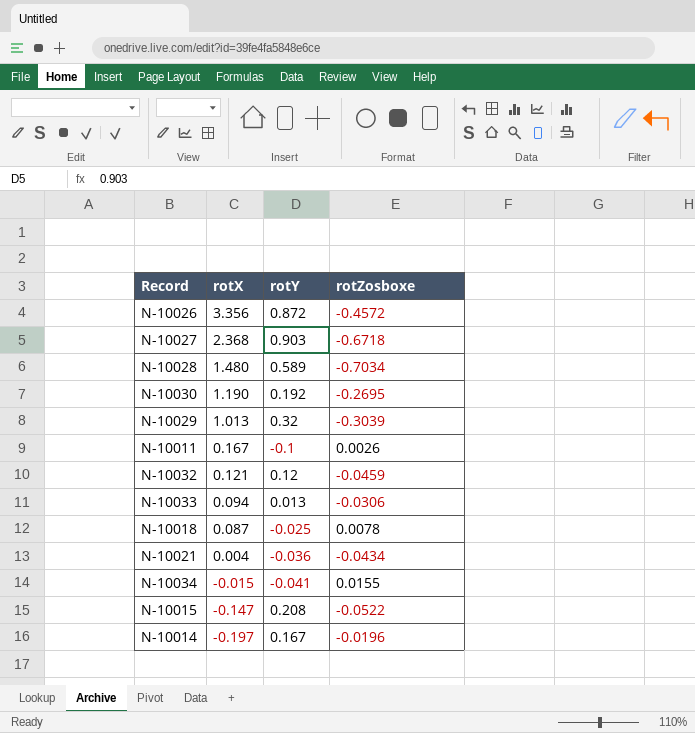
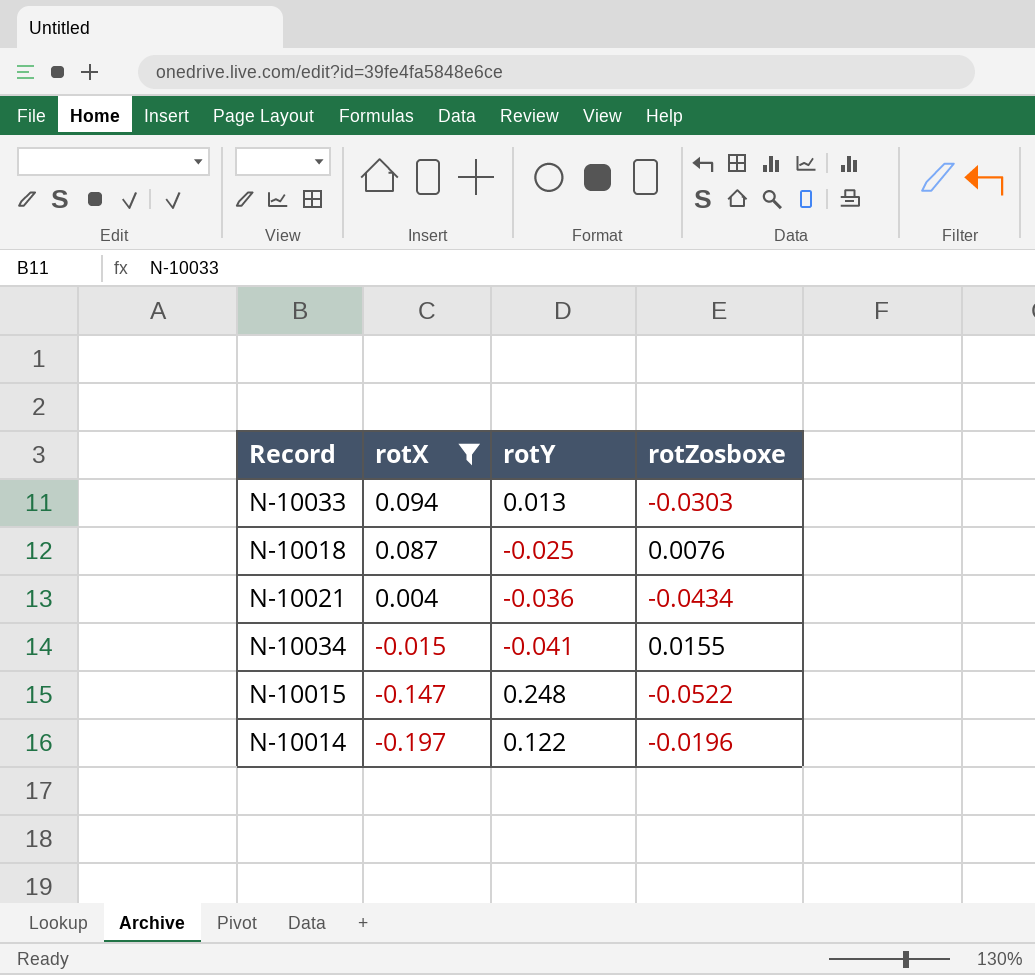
filter: none -> rotX <= 0.094
N-10033 | rotZosboxe: -0.0306 -> -0.0303
N-10018 | rotZosboxe: 0.0078 -> 0.0076
N-10015 | rotY: 0.208 -> 0.248
N-10014 | rotY: 0.167 -> 0.122

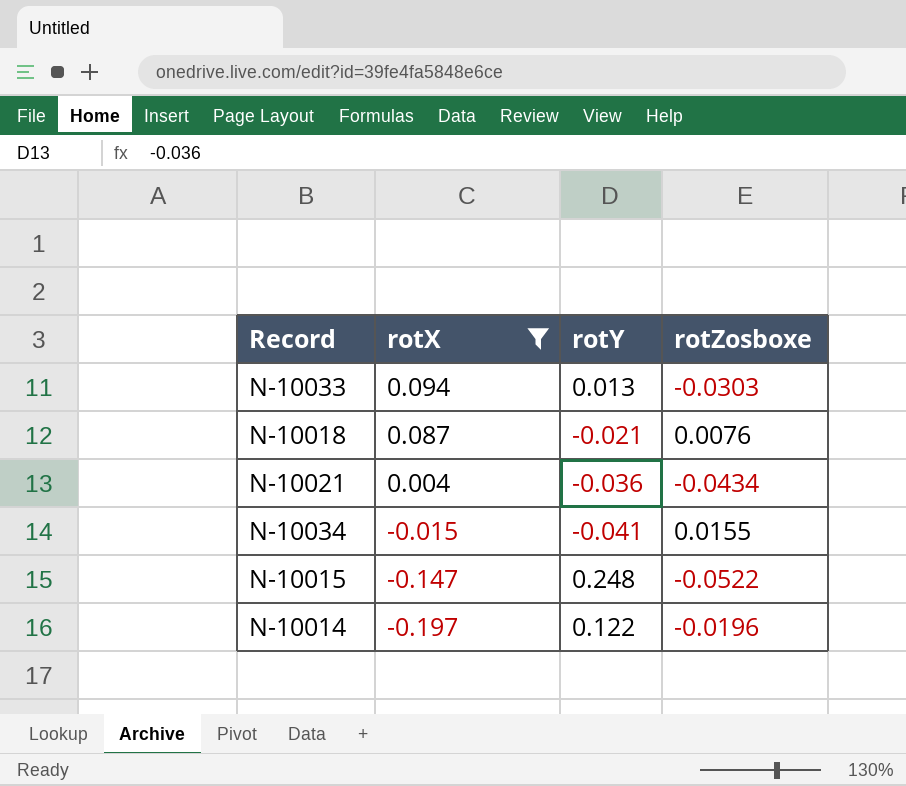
N-10018 | rotY: -0.025 -> -0.021

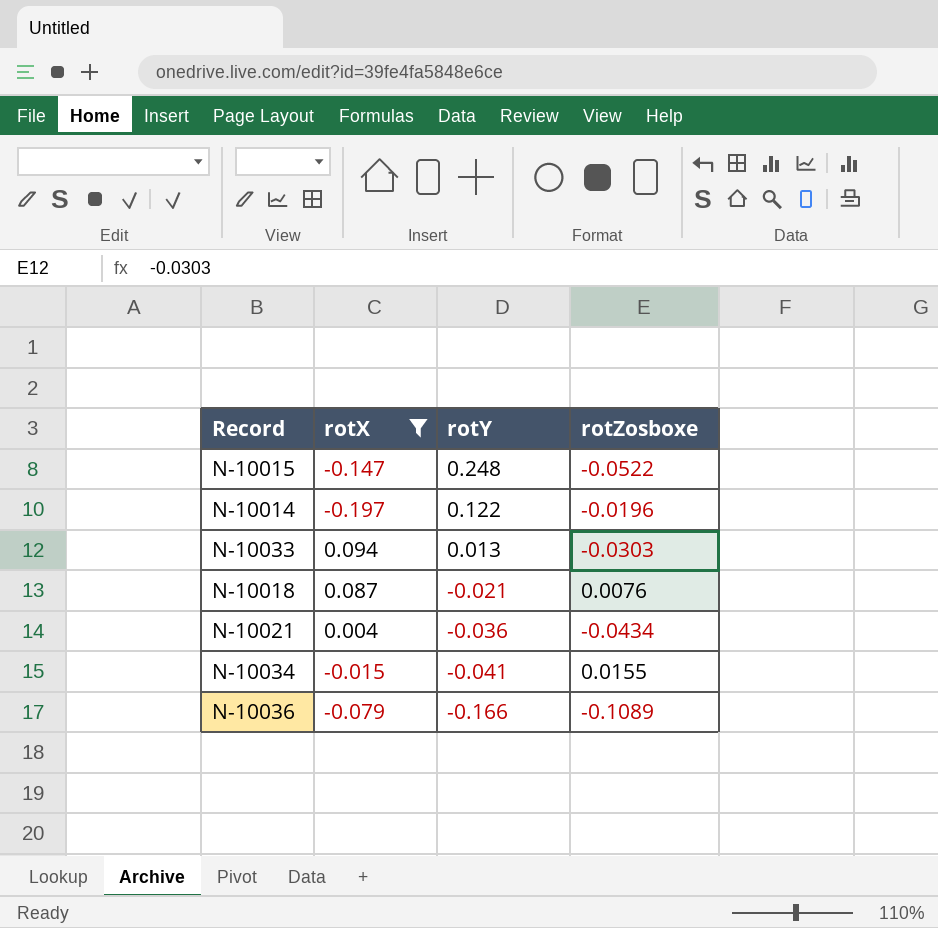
row order: rotX descending -> rotY descending
row N-10036: none -> -0.079 | -0.166 | -0.1089

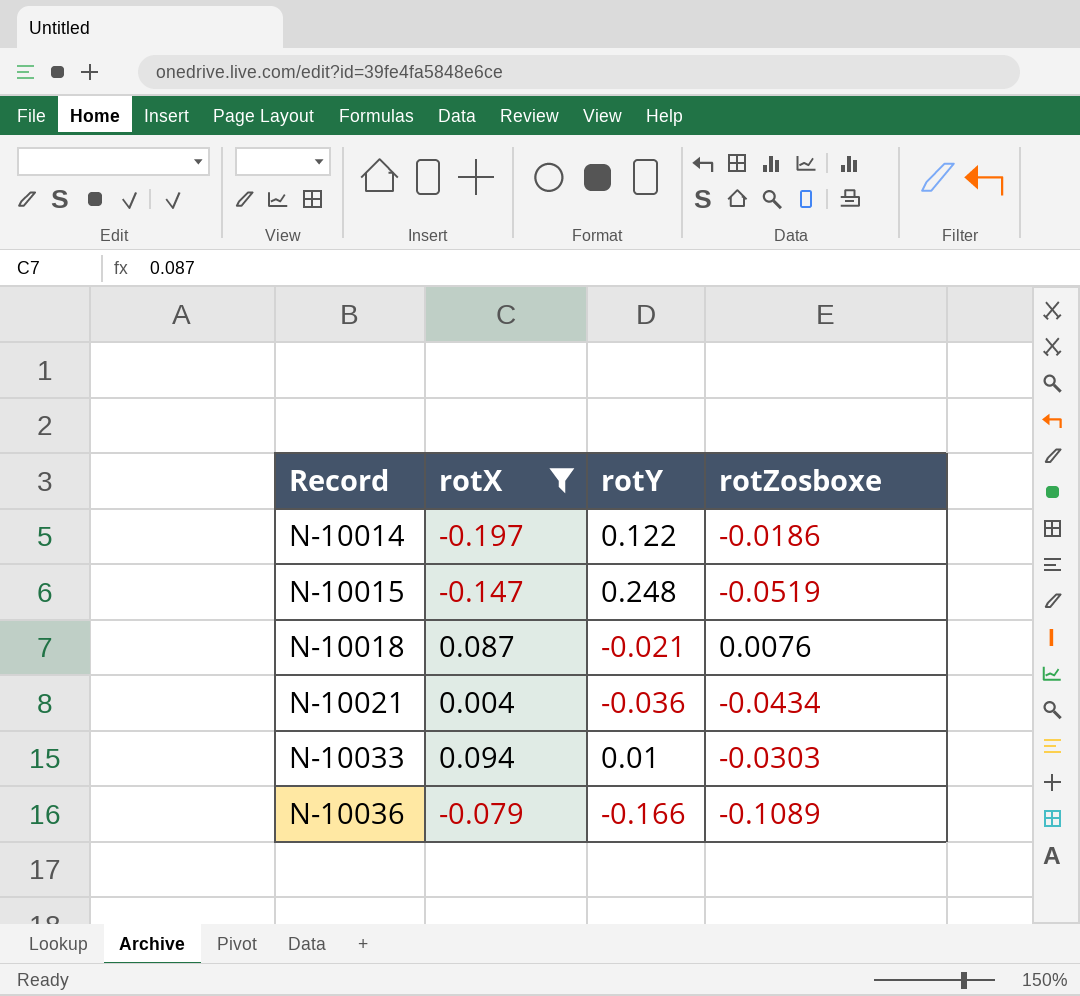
row order: rotY descending -> Record ascending
row N-10034: -0.015 | -0.041 | 0.0155 -> none
N-10014 | rotZosboxe: -0.0196 -> -0.0186
N-10015 | rotZosboxe: -0.0522 -> -0.0519
N-10033 | rotY: 0.013 -> 0.01

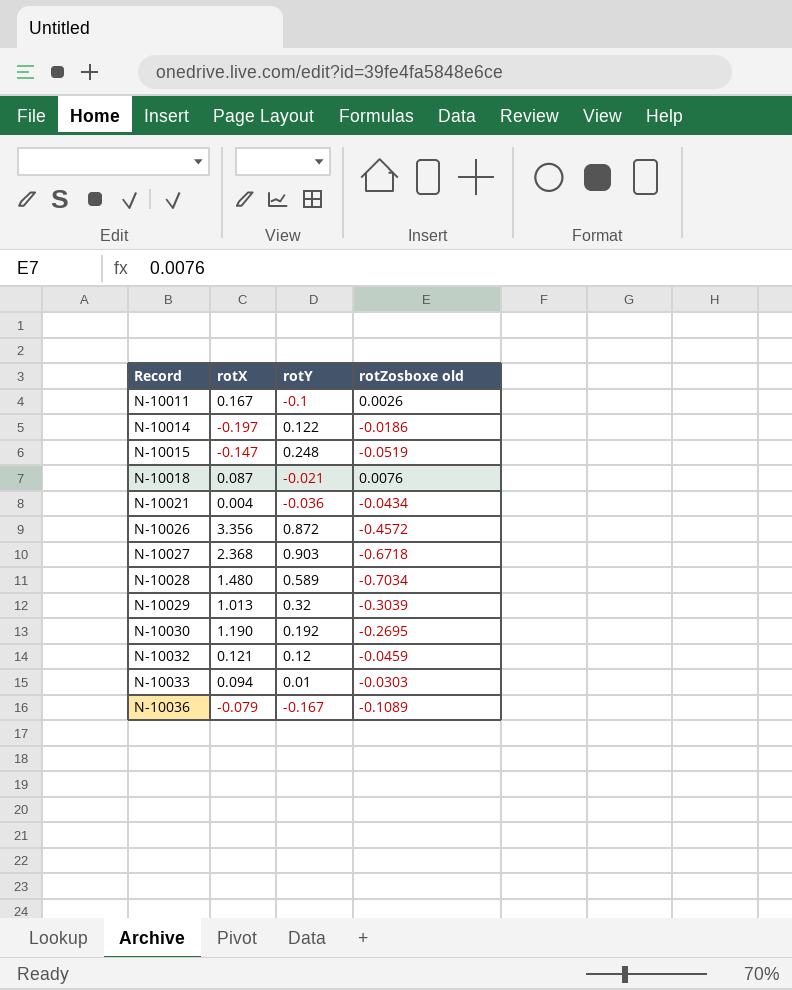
filter: rotX <= 0.094 -> none
column name: rotZosboxe -> rotZosboxe old
N-10036 | rotY: -0.166 -> -0.167

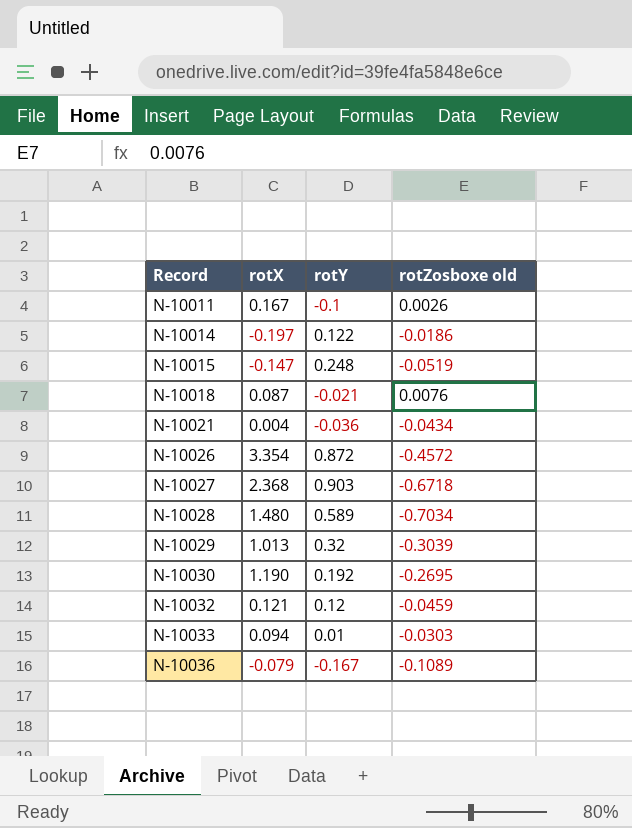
N-10026 | rotX: 3.356 -> 3.354

